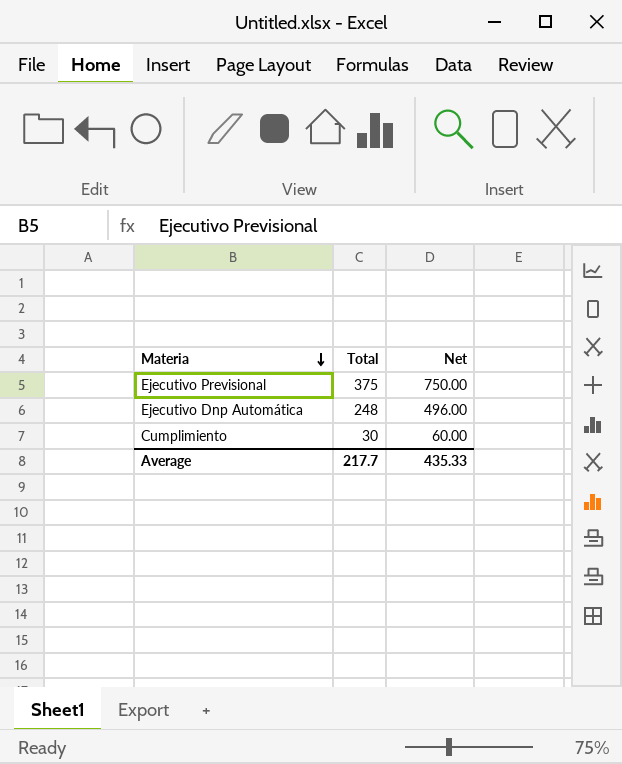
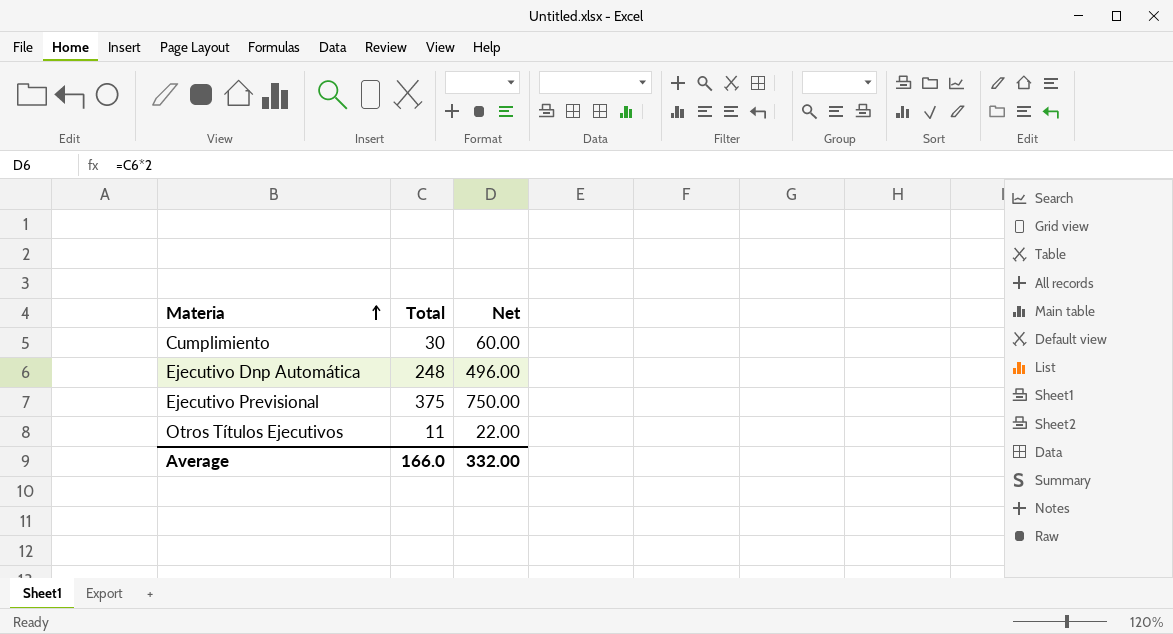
row order: Materia descending -> Materia ascending
row Otros Títulos Ejecutivos: none -> 11 | 22.00
Average | Total: 217.7 -> 166.0
Average | Net: 435.33 -> 332.00

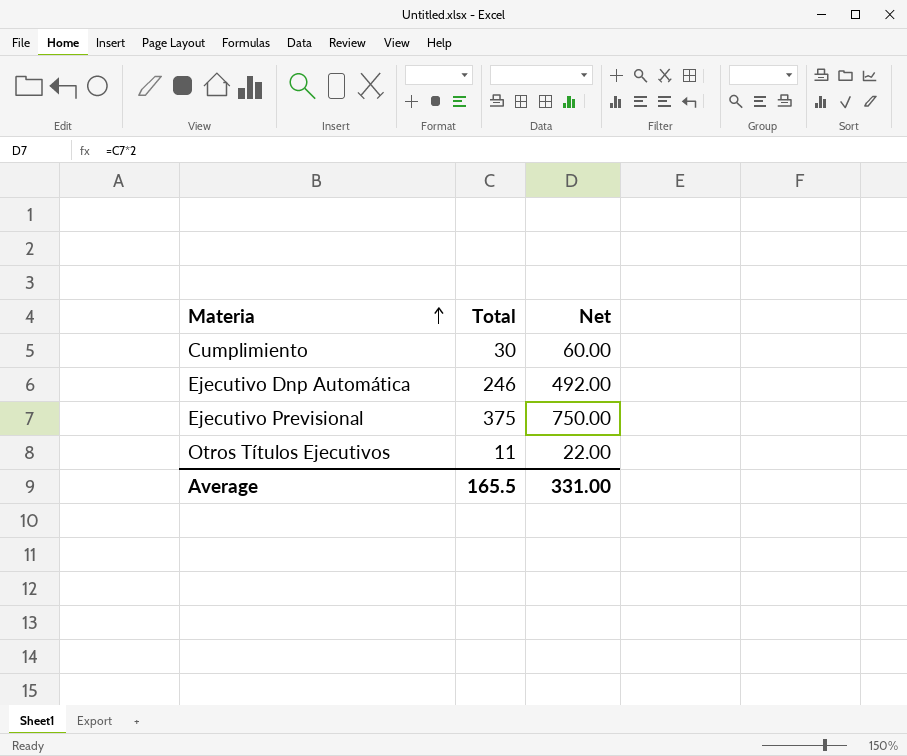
Ejecutivo Dnp Automática | Total: 248 -> 246
Ejecutivo Dnp Automática | Net: 496.00 -> 492.00
Average | Total: 166.0 -> 165.5
Average | Net: 332.00 -> 331.00

